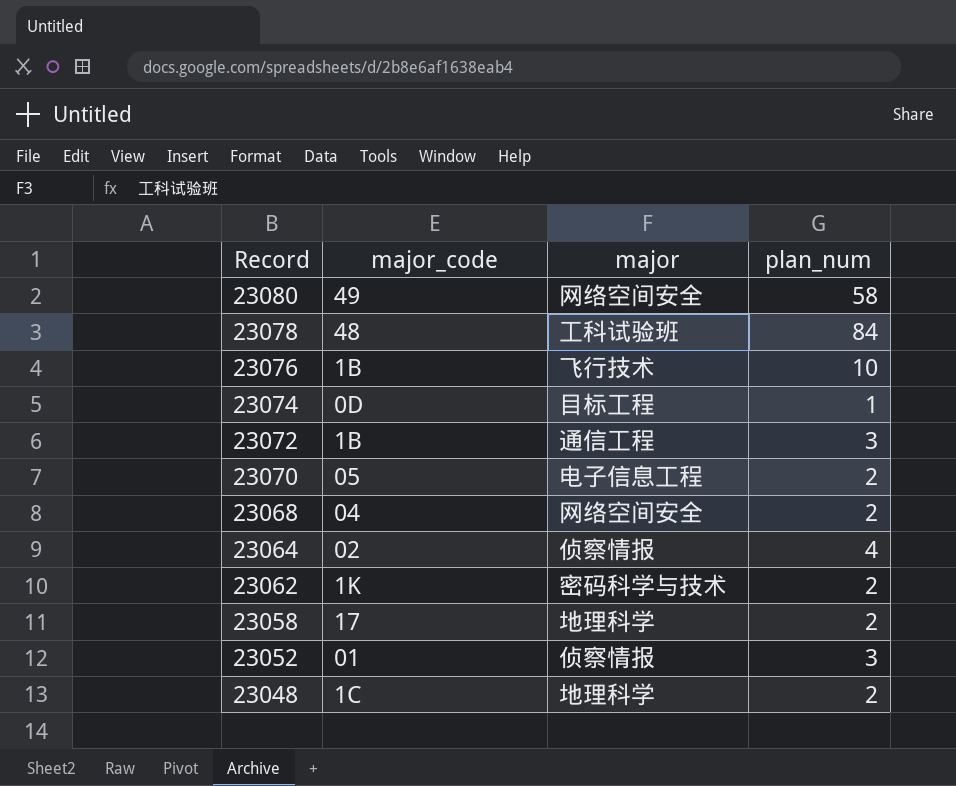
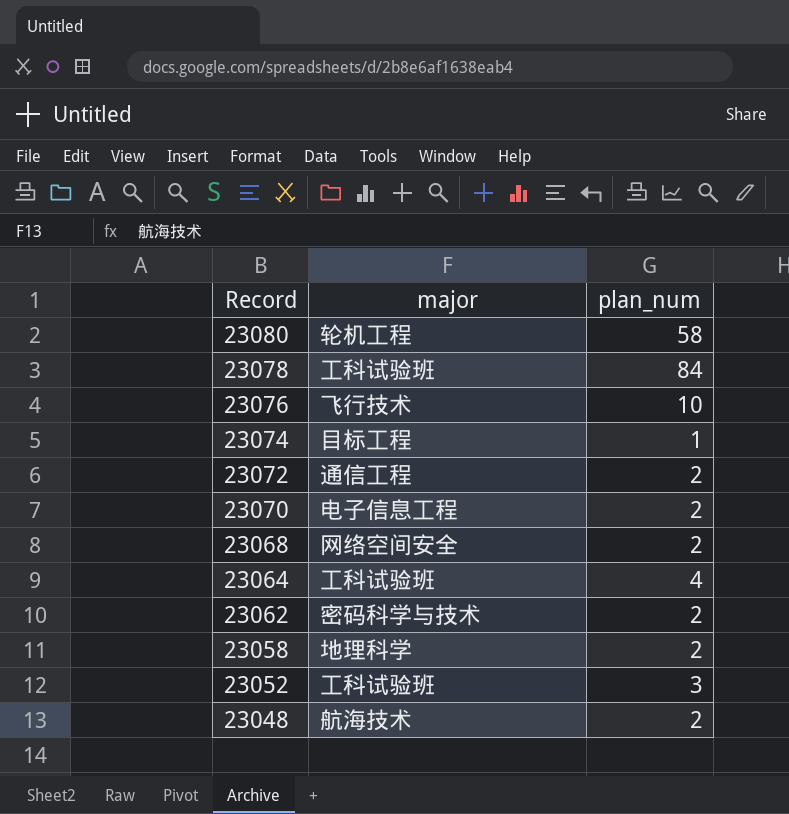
column major_code | position: 2 -> none
23080 | major: 网络空间安全 -> 轮机工程
23072 | plan_num: 3 -> 2
23064 | major: 侦察情报 -> 工科试验班
23052 | major: 侦察情报 -> 工科试验班
23048 | major: 地理科学 -> 航海技术

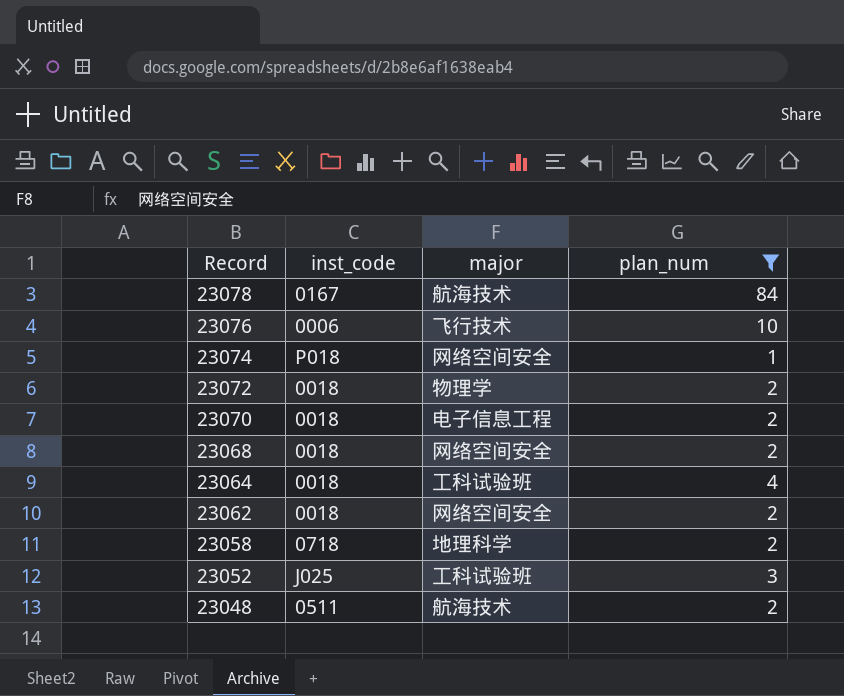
filter: none -> plan_num != 58
column inst_code | position: none -> 2
23078 | major: 工科试验班 -> 航海技术
23074 | major: 目标工程 -> 网络空间安全
23072 | major: 通信工程 -> 物理学
23062 | major: 密码科学与技术 -> 网络空间安全

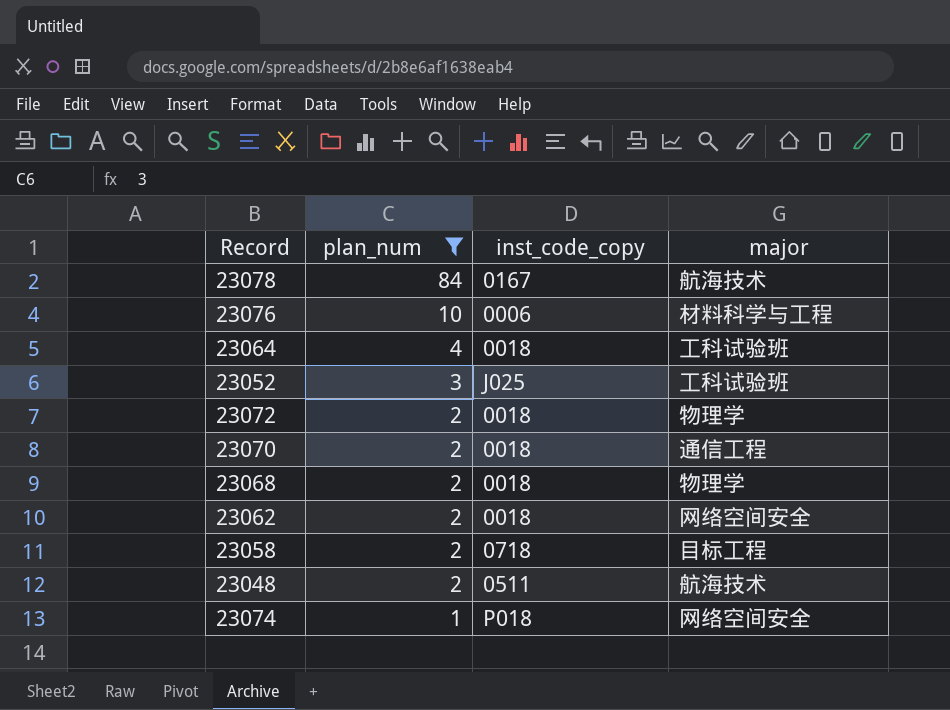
row order: Record descending -> plan_num descending
column plan_num | position: 4 -> 2
column name: inst_code -> inst_code_copy
23076 | major: 飞行技术 -> 材料科学与工程
23070 | major: 电子信息工程 -> 通信工程
23068 | major: 网络空间安全 -> 物理学
23058 | major: 地理科学 -> 目标工程

